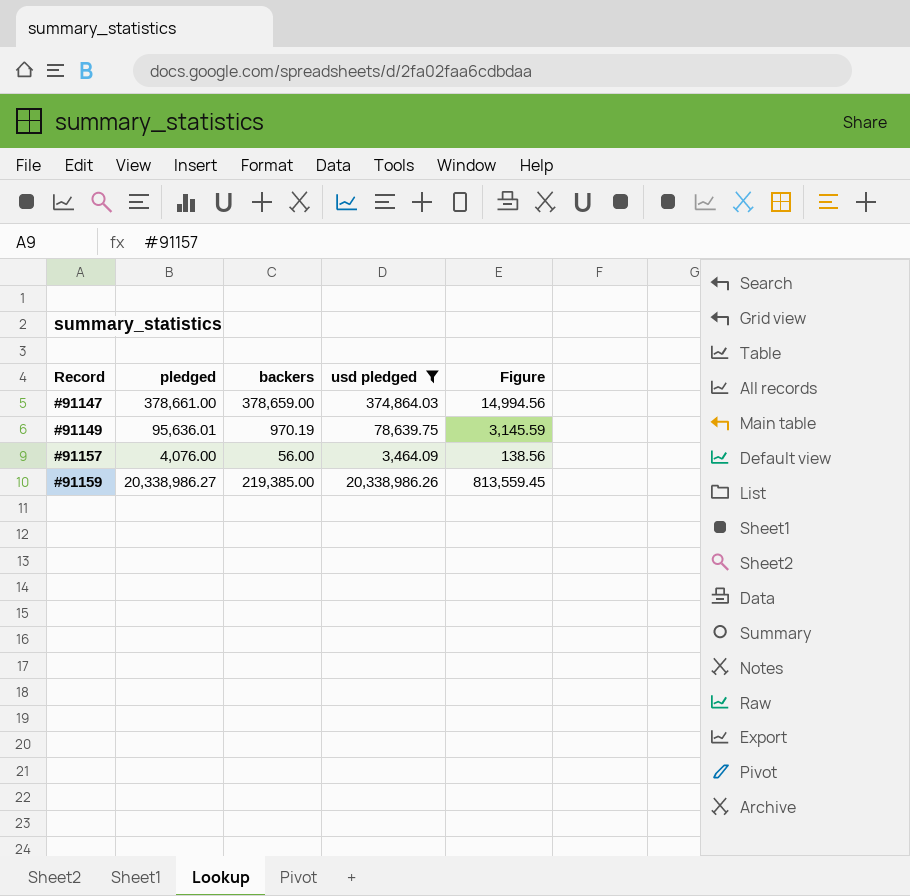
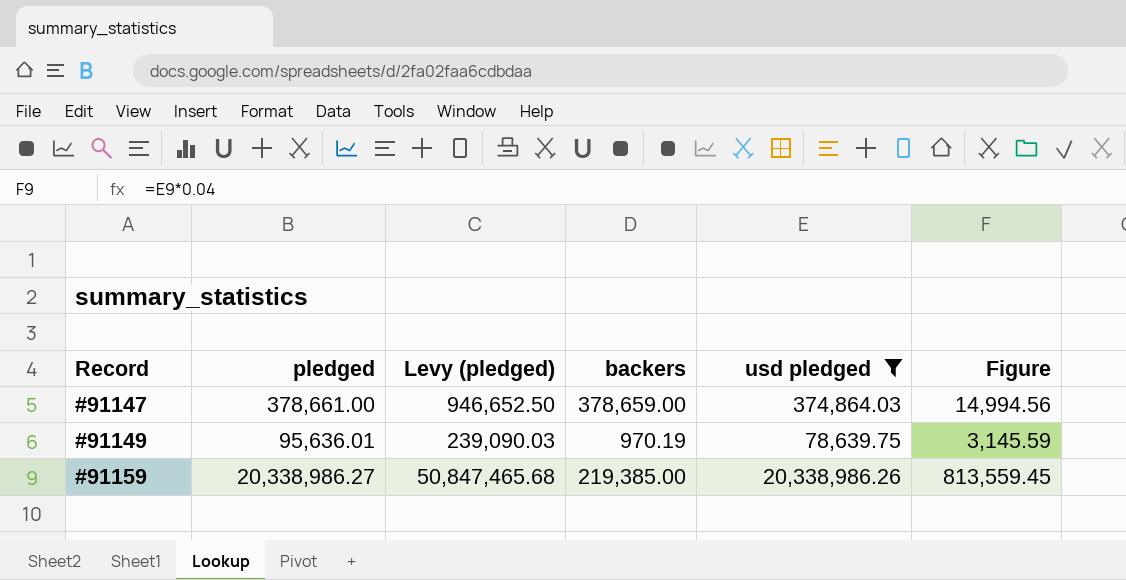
column Levy (pledged) | formula: none -> [pledged] * 2.5
row #91157: 4,076.00 | 56.00 | 3,464.09 | 138.56 -> none

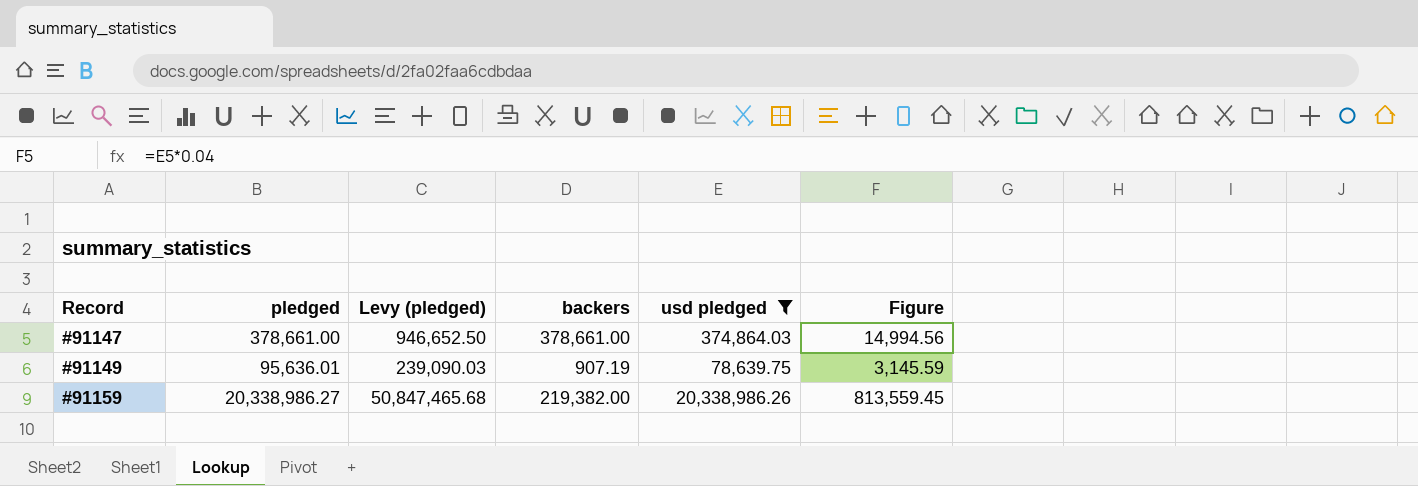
#91147 | backers: 378,659.00 -> 378,661.00
#91149 | backers: 970.19 -> 907.19
#91159 | backers: 219,385.00 -> 219,382.00

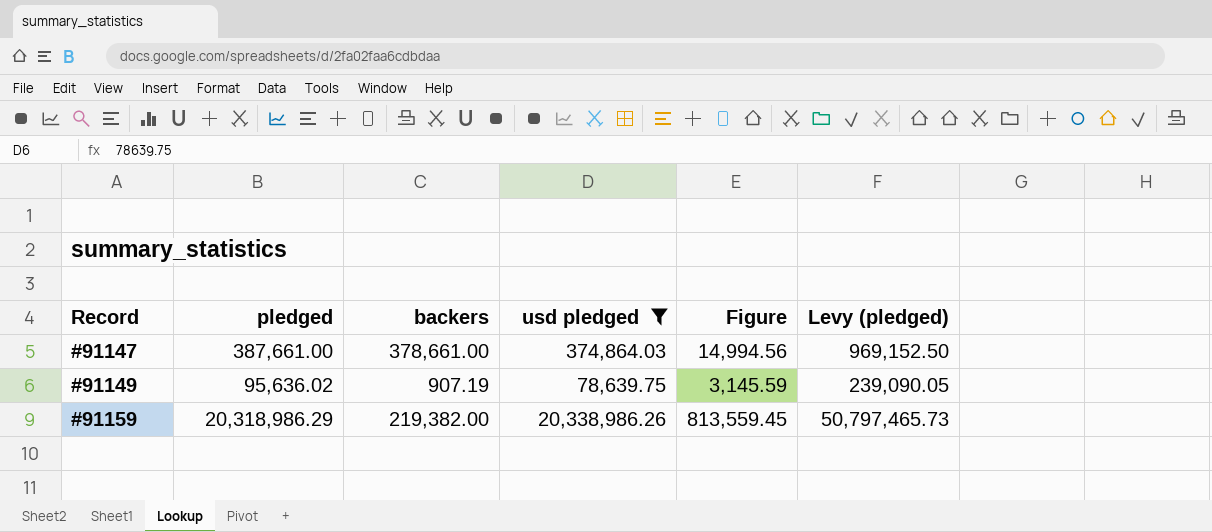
column Levy (pledged) | position: 3 -> 6
#91147 | pledged: 378,661.00 -> 387,661.00
#91147 | Levy (pledged): 946,652.50 -> 969,152.50
#91149 | pledged: 95,636.01 -> 95,636.02
#91149 | Levy (pledged): 239,090.03 -> 239,090.05
#91159 | pledged: 20,338,986.27 -> 20,318,986.29
#91159 | Levy (pledged): 50,847,465.68 -> 50,797,465.73

